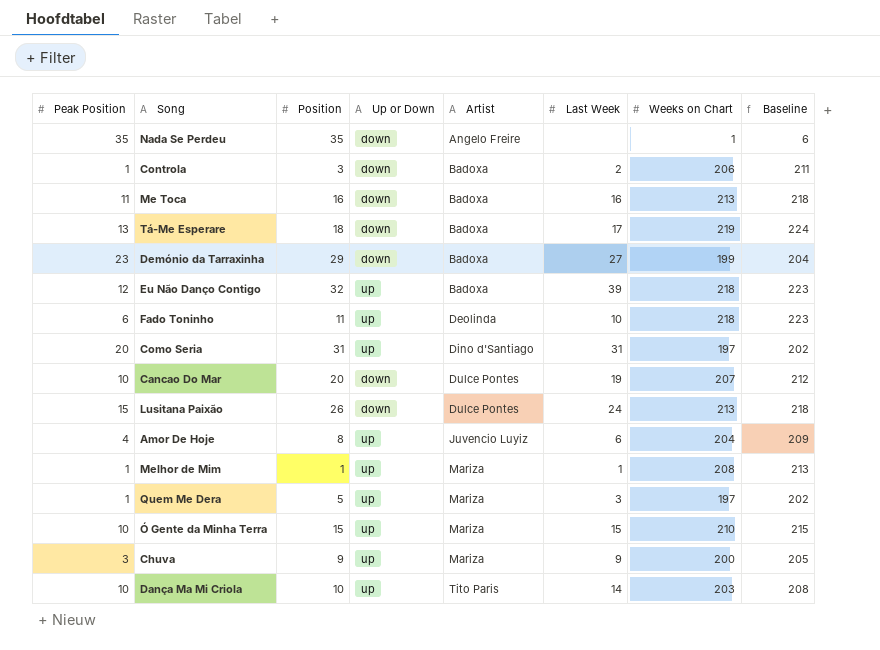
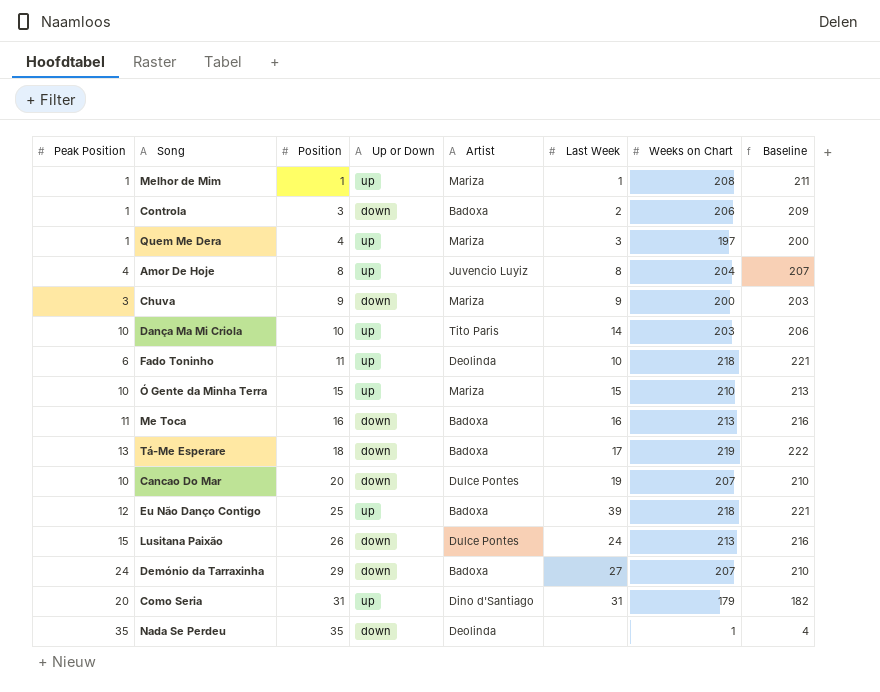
row order: Artist ascending -> Position ascending
column Baseline | formula: [Weeks on Chart] + 5 -> [Weeks on Chart] + 3
Quem Me Dera | Position: 5 -> 4
Amor De Hoje | Last Week: 6 -> 8
Chuva | Up or Down: up -> down
Eu Não Danço Contigo | Position: 32 -> 25
Demónio da Tarraxinha | Peak Position: 23 -> 24
Demónio da Tarraxinha | Weeks on Chart: 199 -> 207
Como Seria | Weeks on Chart: 197 -> 179
Nada Se Perdeu | Artist: Angelo Freire -> Deolinda

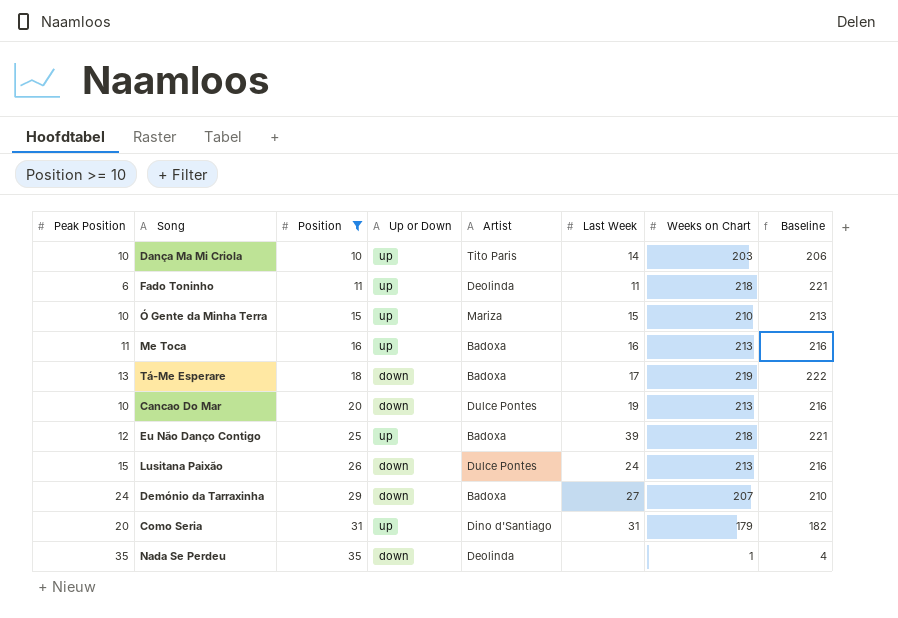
filter: none -> Position >= 10
Fado Toninho | Last Week: 10 -> 11
Me Toca | Up or Down: down -> up
Cancao Do Mar | Weeks on Chart: 207 -> 213
Cancao Do Mar | Baseline: 210 -> 216

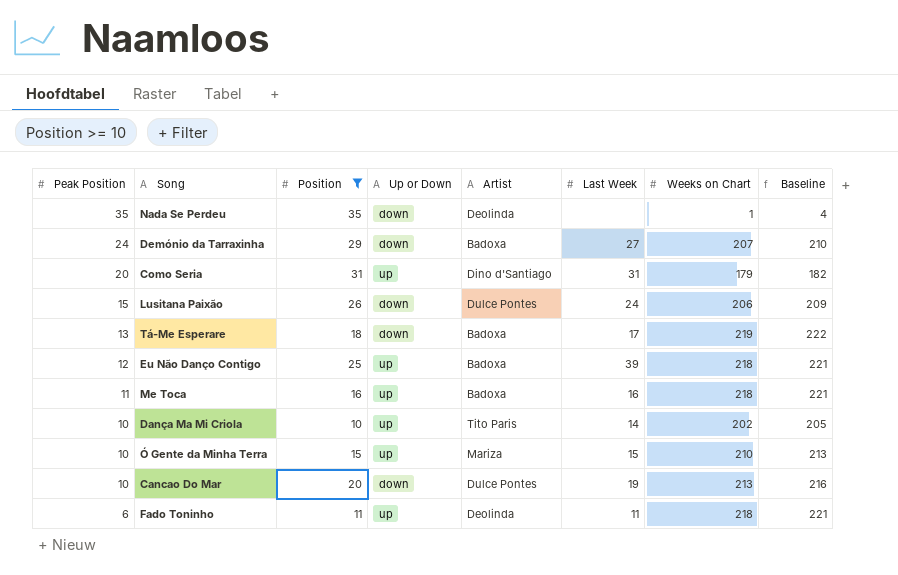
row order: Position ascending -> Peak Position descending
Lusitana Paixão | Weeks on Chart: 213 -> 206
Lusitana Paixão | Baseline: 216 -> 209
Me Toca | Weeks on Chart: 213 -> 218
Me Toca | Baseline: 216 -> 221
Dança Ma Mi Criola | Weeks on Chart: 203 -> 202
Dança Ma Mi Criola | Baseline: 206 -> 205

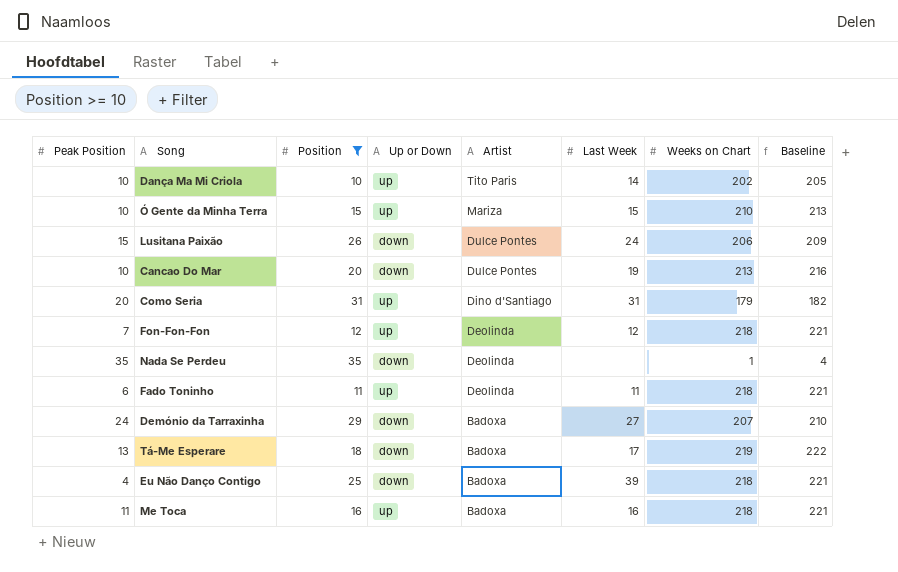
row order: Peak Position descending -> Artist descending
row Fon-Fon-Fon: none -> 7 | 12 | up | Deolinda | 12 | 218 | 221
Eu Não Danço Contigo | Peak Position: 12 -> 4
Eu Não Danço Contigo | Up or Down: up -> down

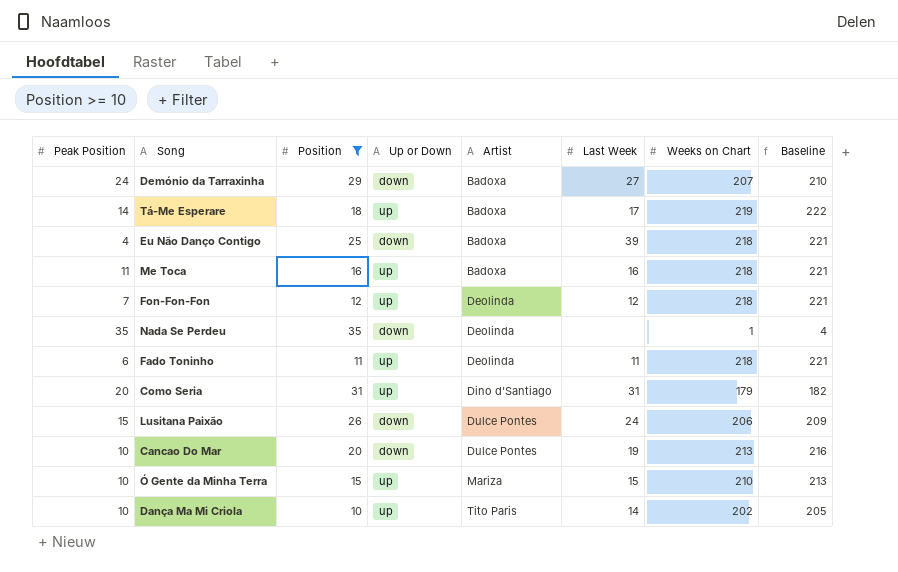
row order: Artist descending -> Artist ascending
Tá-Me Esperare | Peak Position: 13 -> 14
Tá-Me Esperare | Up or Down: down -> up

